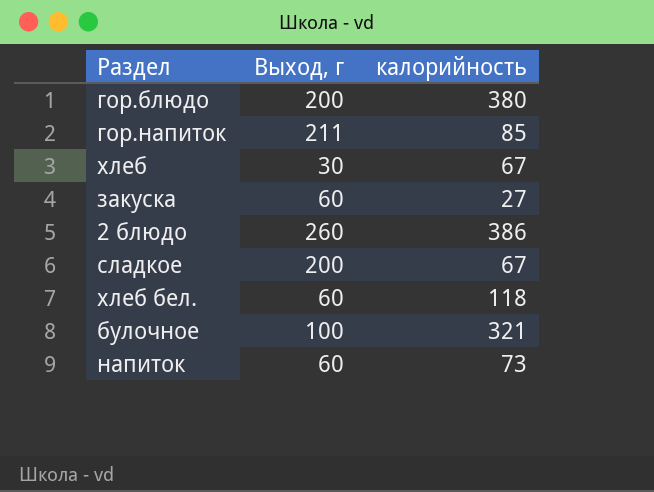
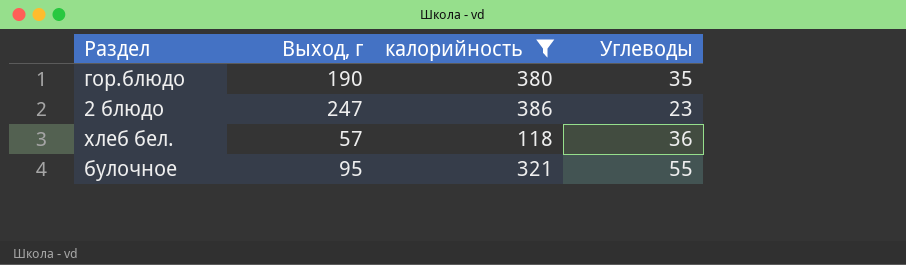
filter: none -> калорийность >= 118
column Углеводы | position: none -> 4
гор.блюдо | Выход, г: 200 -> 190
2 блюдо | Выход, г: 260 -> 247
хлеб бел. | Выход, г: 60 -> 57
булочное | Выход, г: 100 -> 95

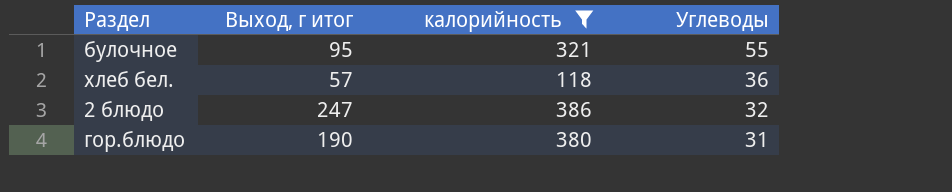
row order: none -> Углеводы descending
column name: Выход, г -> Выход, г итог
2 блюдо | Углеводы: 23 -> 32
гор.блюдо | Углеводы: 35 -> 31

